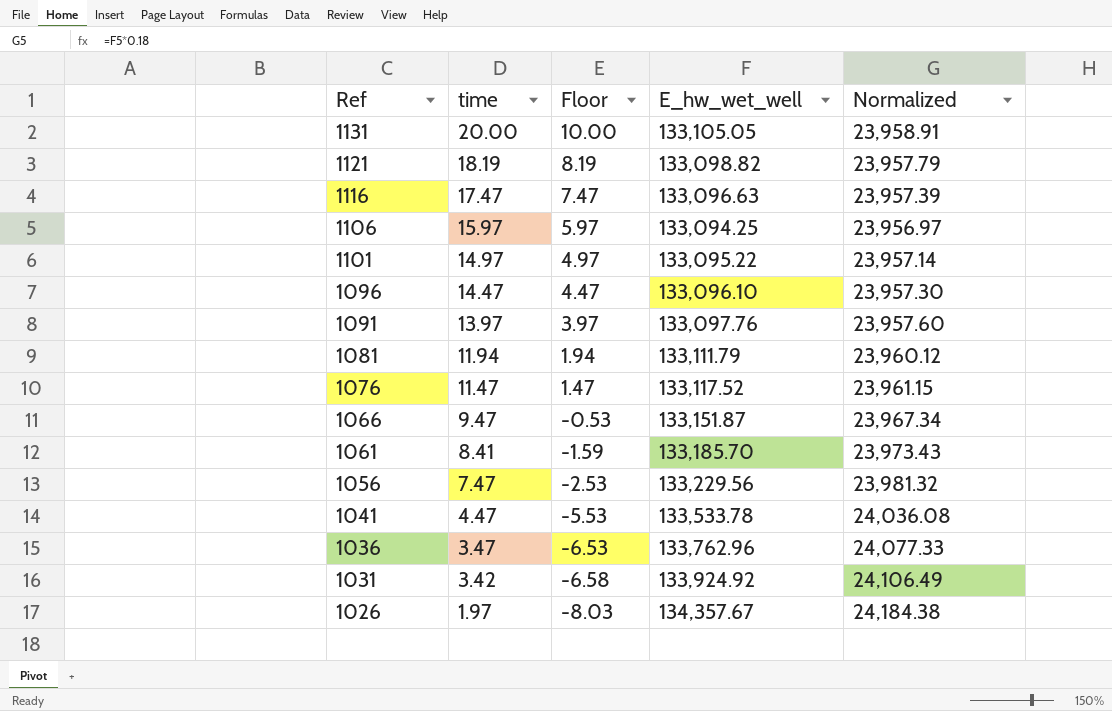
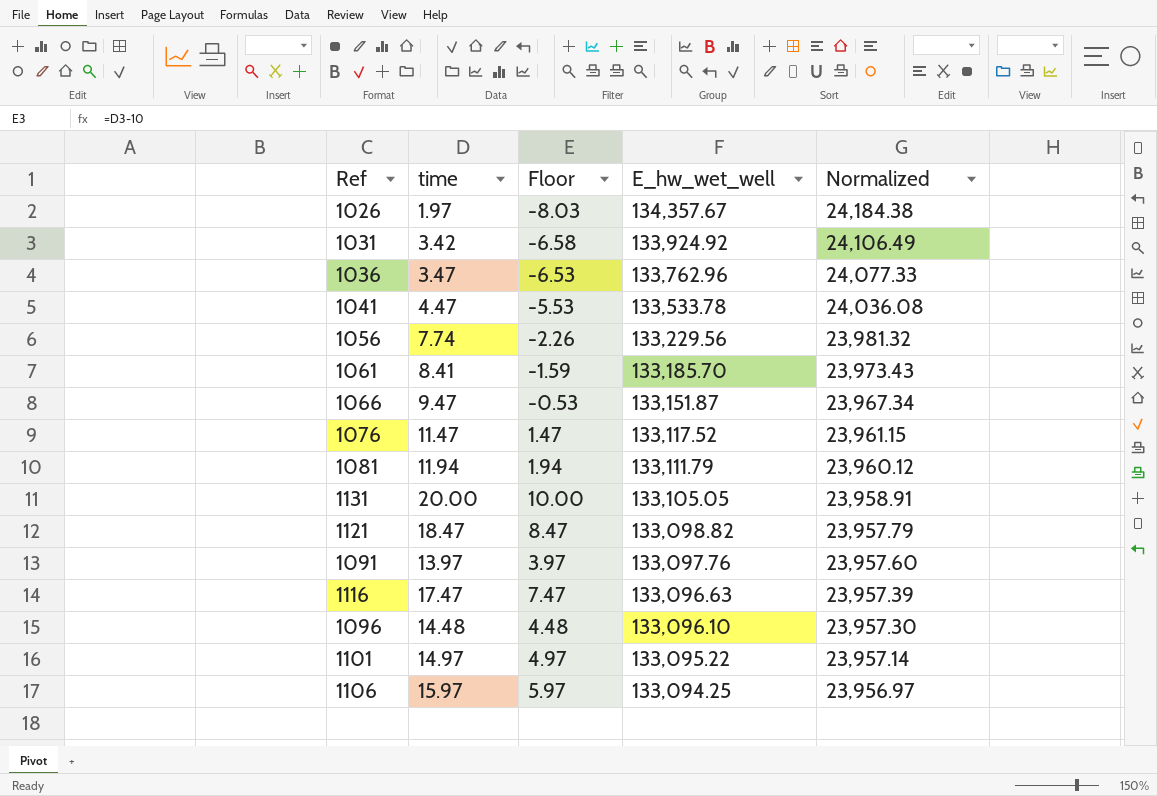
row order: Ref descending -> E_hw_wet_well descending
1056 | time: 7.47 -> 7.74
1056 | Floor: -2.53 -> -2.26
1121 | time: 18.19 -> 18.47
1121 | Floor: 8.19 -> 8.47
1096 | time: 14.47 -> 14.48
1096 | Floor: 4.47 -> 4.48

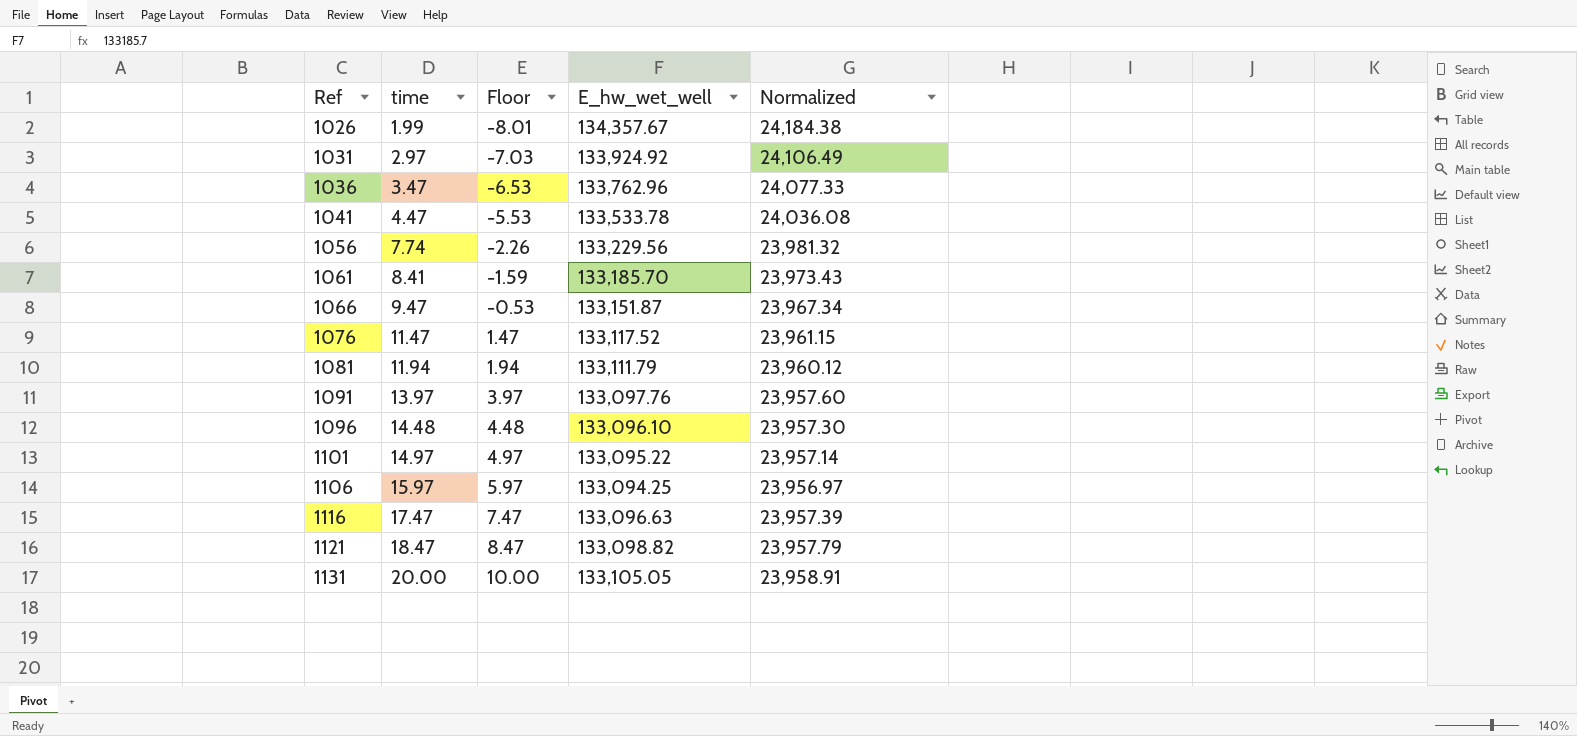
row order: E_hw_wet_well descending -> Ref ascending
1026 | time: 1.97 -> 1.99
1026 | Floor: -8.03 -> -8.01
1031 | time: 3.42 -> 2.97
1031 | Floor: -6.58 -> -7.03

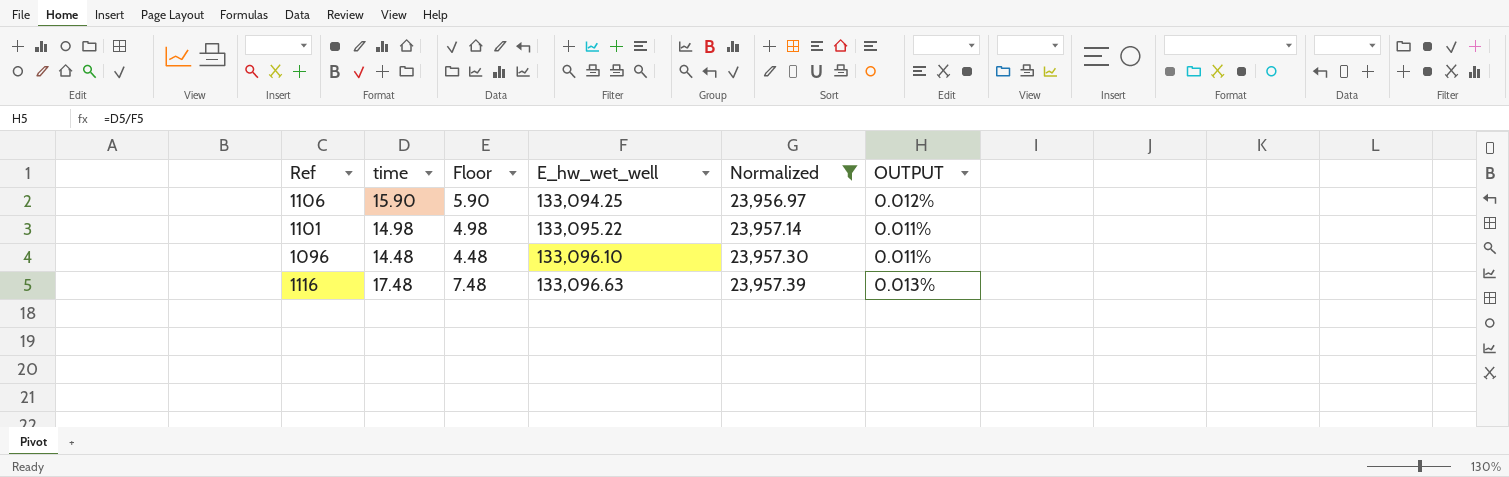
filter: none -> Normalized <= 23,957.39
row order: Ref ascending -> E_hw_wet_well ascending
column OUTPUT | formula: none -> [time] / [E_hw_wet_well]
1106 | time: 15.97 -> 15.90
1106 | Floor: 5.97 -> 5.90
1101 | time: 14.97 -> 14.98
1101 | Floor: 4.97 -> 4.98
1116 | time: 17.47 -> 17.48
1116 | Floor: 7.47 -> 7.48

